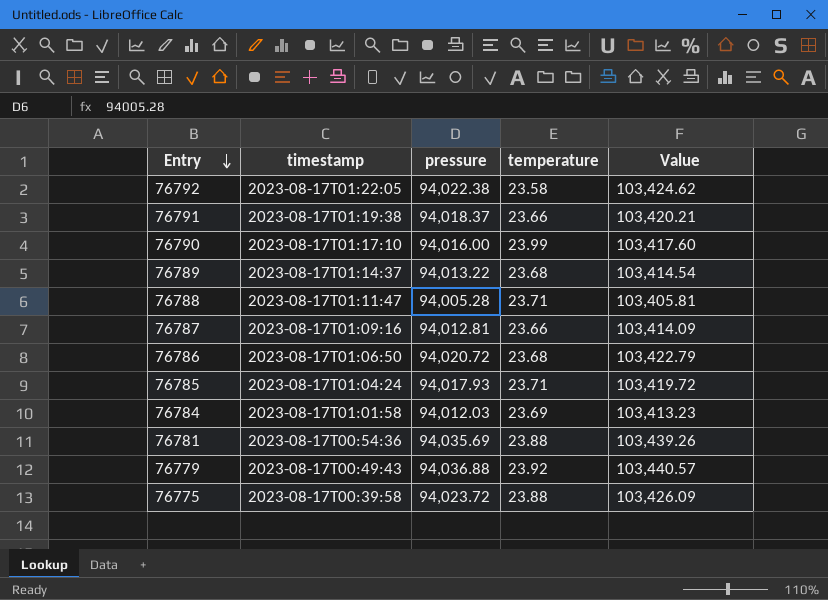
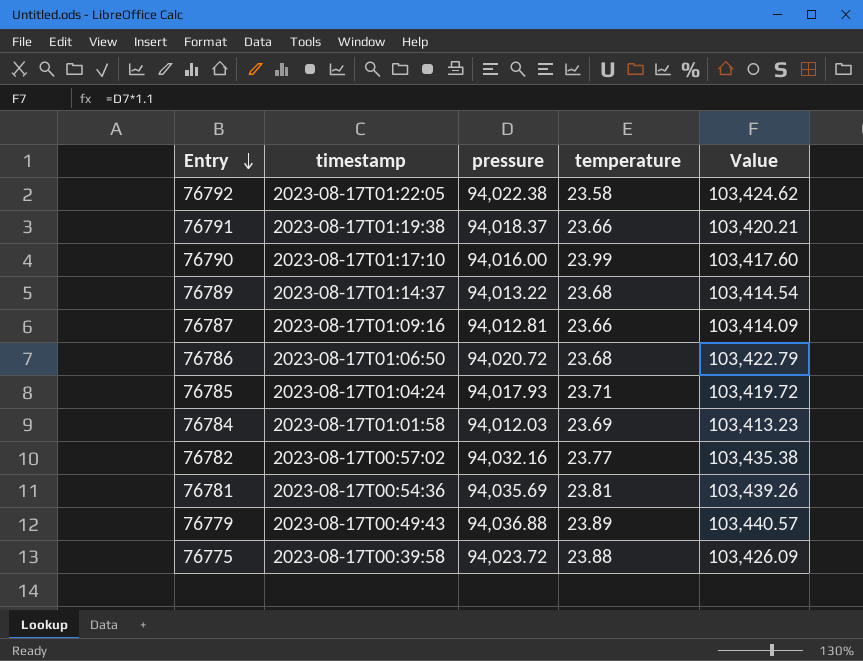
row 76788: 2023-08-17T01:11:47 | 94,005.28 | 23.71 | 103,405.81 -> none
row 76782: none -> 2023-08-17T00:57:02 | 94,032.16 | 23.77 | 103,435.38
76781 | temperature: 23.88 -> 23.81
76779 | temperature: 23.92 -> 23.89

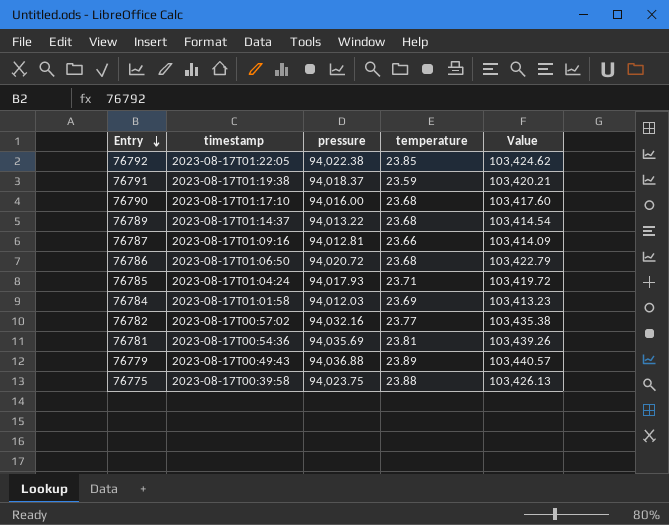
76792 | temperature: 23.58 -> 23.85
76791 | temperature: 23.66 -> 23.59
76790 | temperature: 23.99 -> 23.68
76775 | pressure: 94,023.72 -> 94,023.75
76775 | Value: 103,426.09 -> 103,426.13

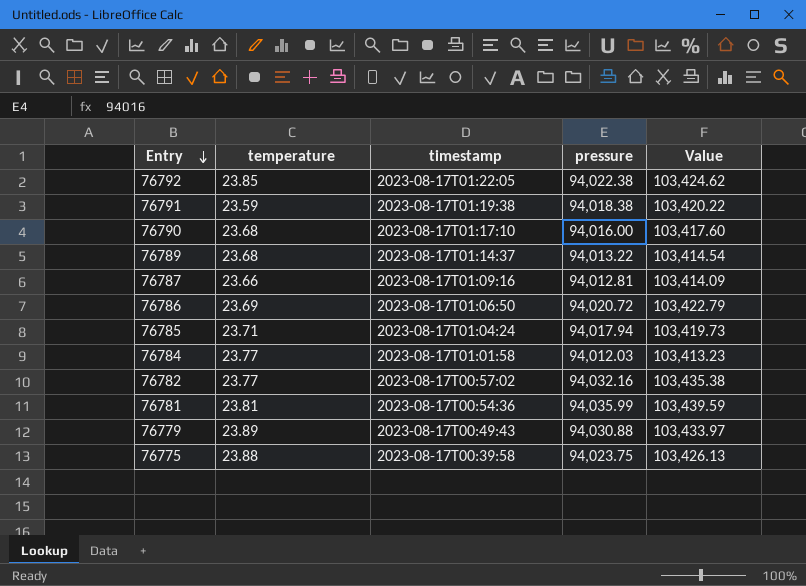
column temperature | position: 4 -> 2
76791 | pressure: 94,018.37 -> 94,018.38
76791 | Value: 103,420.21 -> 103,420.22
76786 | temperature: 23.68 -> 23.69
76785 | pressure: 94,017.93 -> 94,017.94
76785 | Value: 103,419.72 -> 103,419.73
76784 | temperature: 23.69 -> 23.77
76781 | pressure: 94,035.69 -> 94,035.99
76781 | Value: 103,439.26 -> 103,439.59
76779 | pressure: 94,036.88 -> 94,030.88
76779 | Value: 103,440.57 -> 103,433.97

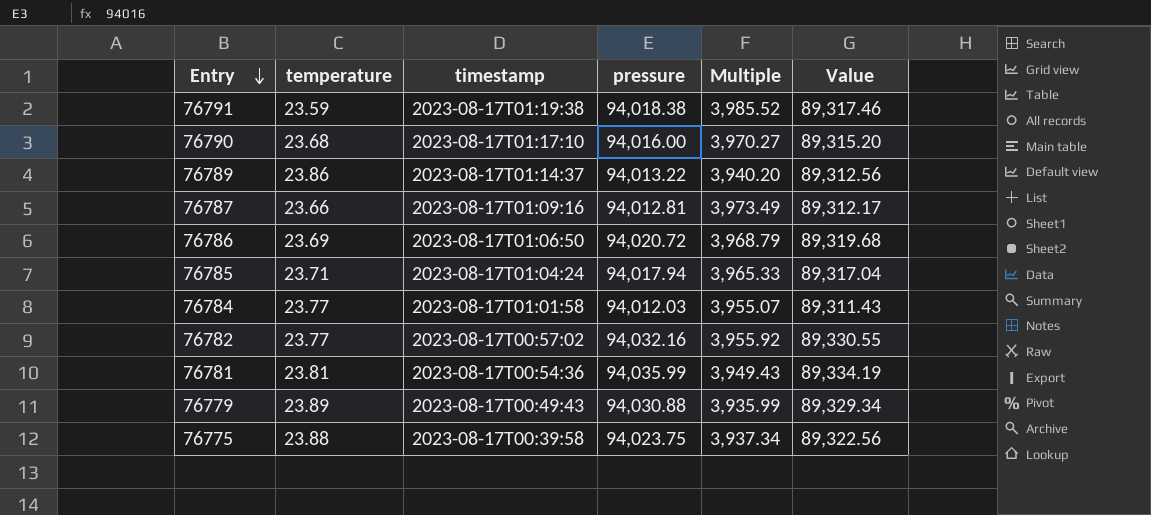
column Multiple | formula: none -> [pressure] / [temperature]
column Value | formula: [pressure] * 1.1 -> [pressure] * 0.95
row 76792: 23.85 | 2023-08-17T01:22:05 | 94,022.38 | 103,424.62 -> none
76789 | temperature: 23.68 -> 23.86

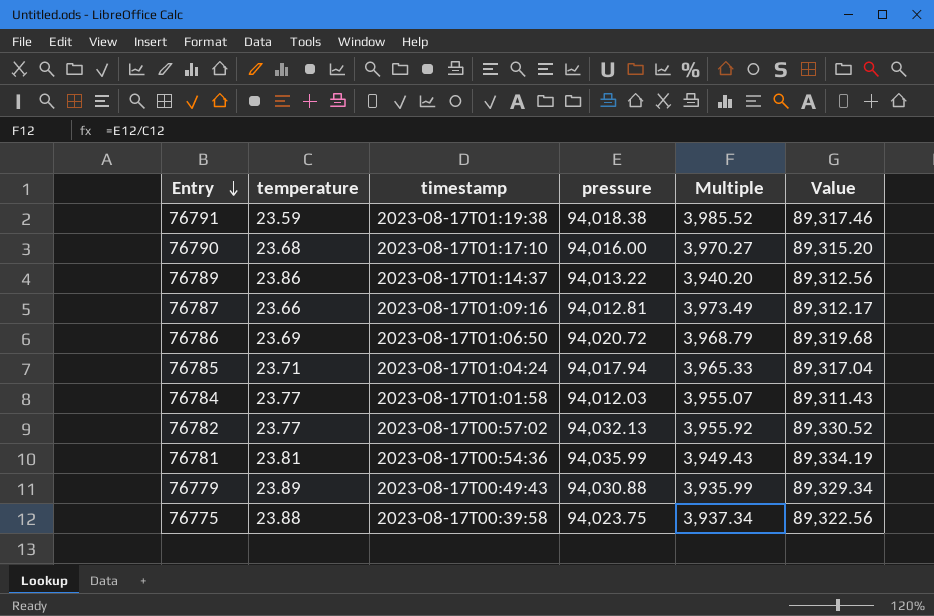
76782 | pressure: 94,032.16 -> 94,032.13
76782 | Value: 89,330.55 -> 89,330.52

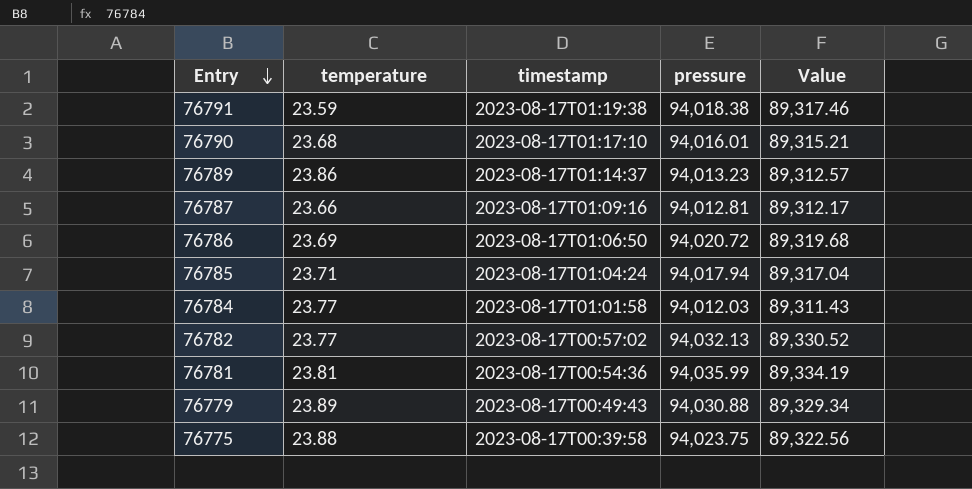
column Multiple | formula: [pressure] / [temperature] -> none
76790 | pressure: 94,016.00 -> 94,016.01
76790 | Value: 89,315.20 -> 89,315.21
76789 | pressure: 94,013.22 -> 94,013.23
76789 | Value: 89,312.56 -> 89,312.57

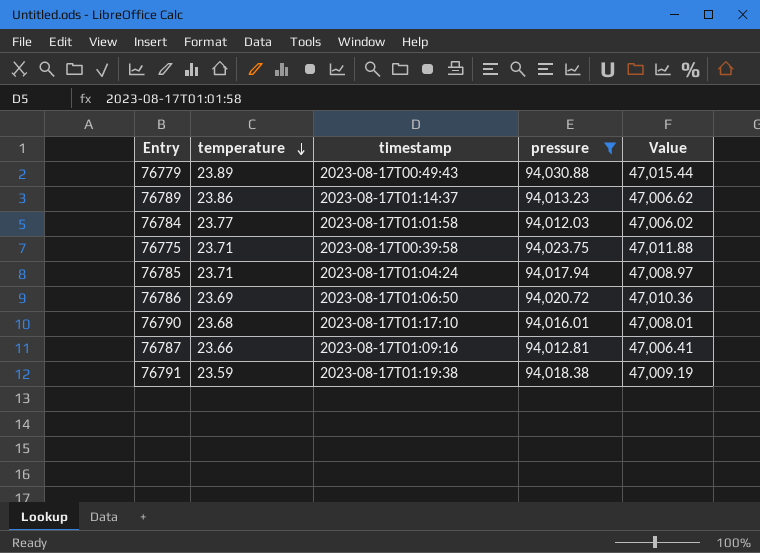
filter: none -> pressure <= 94,030.88
row order: Entry descending -> temperature descending
column Value | formula: [pressure] * 0.95 -> [pressure] * 0.5
76775 | temperature: 23.88 -> 23.71

